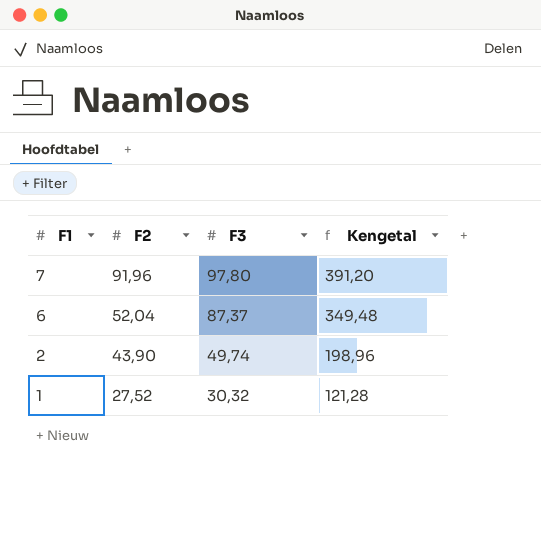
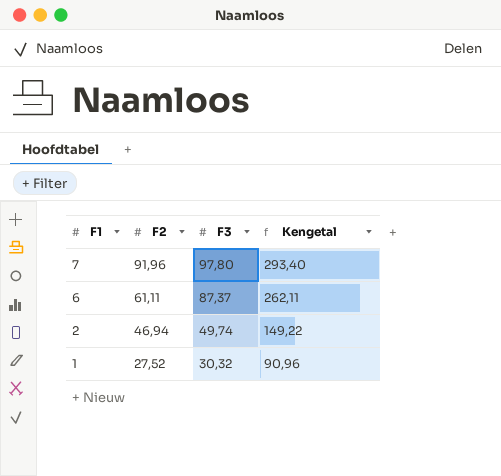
column Kengetal | formula: [F3] * 4 -> [F3] * 3
6 | F2: 52,04 -> 61,11
2 | F2: 43,90 -> 46,94

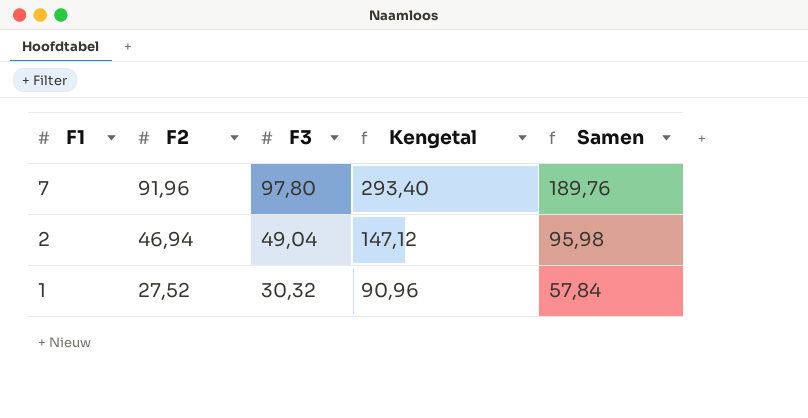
column Samen | formula: none -> [F2] + [F3]
row 6: 61,11 | 87,37 | 262,11 -> none
2 | F3: 49,74 -> 49,04
2 | Kengetal: 149,22 -> 147,12

